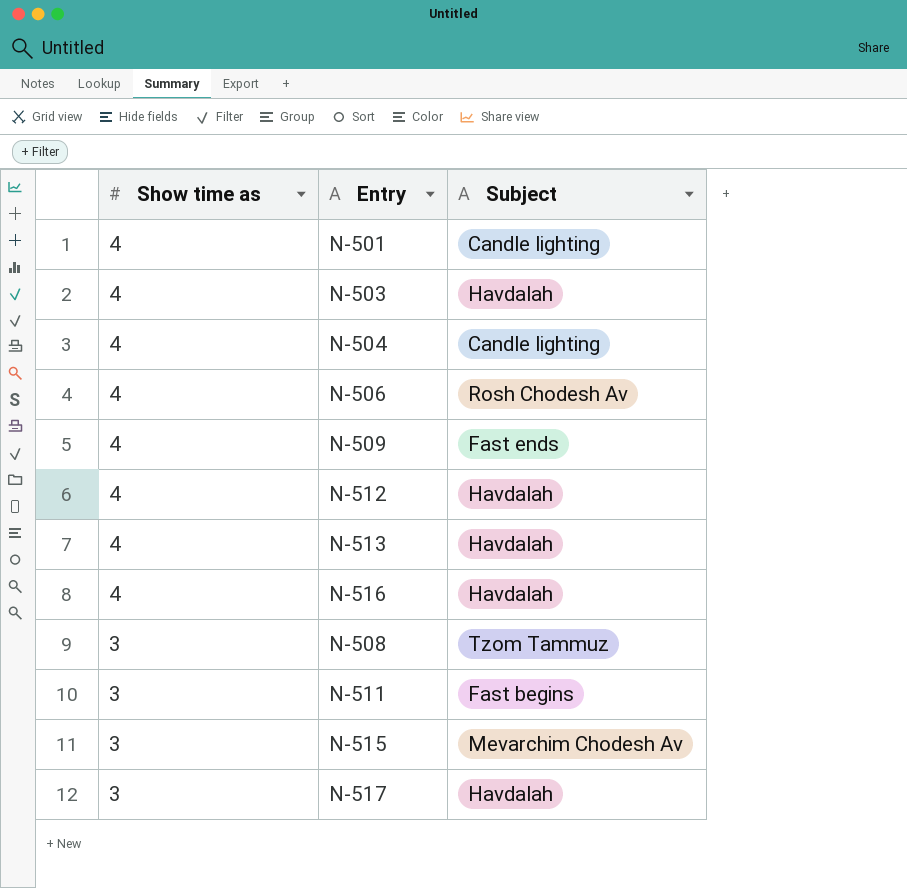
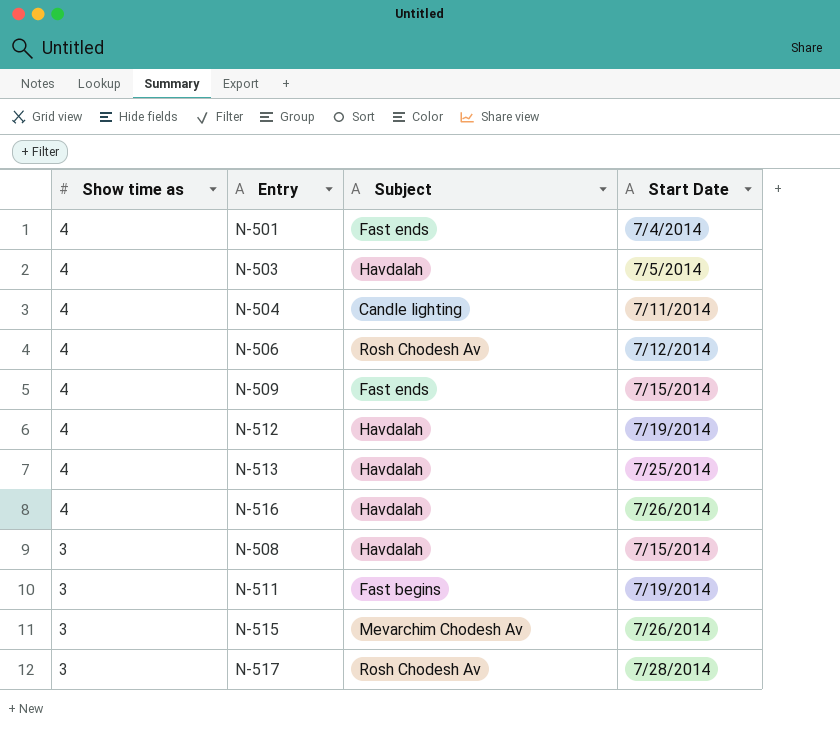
column Start Date | position: none -> 4
N-501 | Subject: Candle lighting -> Fast ends
N-508 | Subject: Tzom Tammuz -> Havdalah
N-517 | Subject: Havdalah -> Rosh Chodesh Av

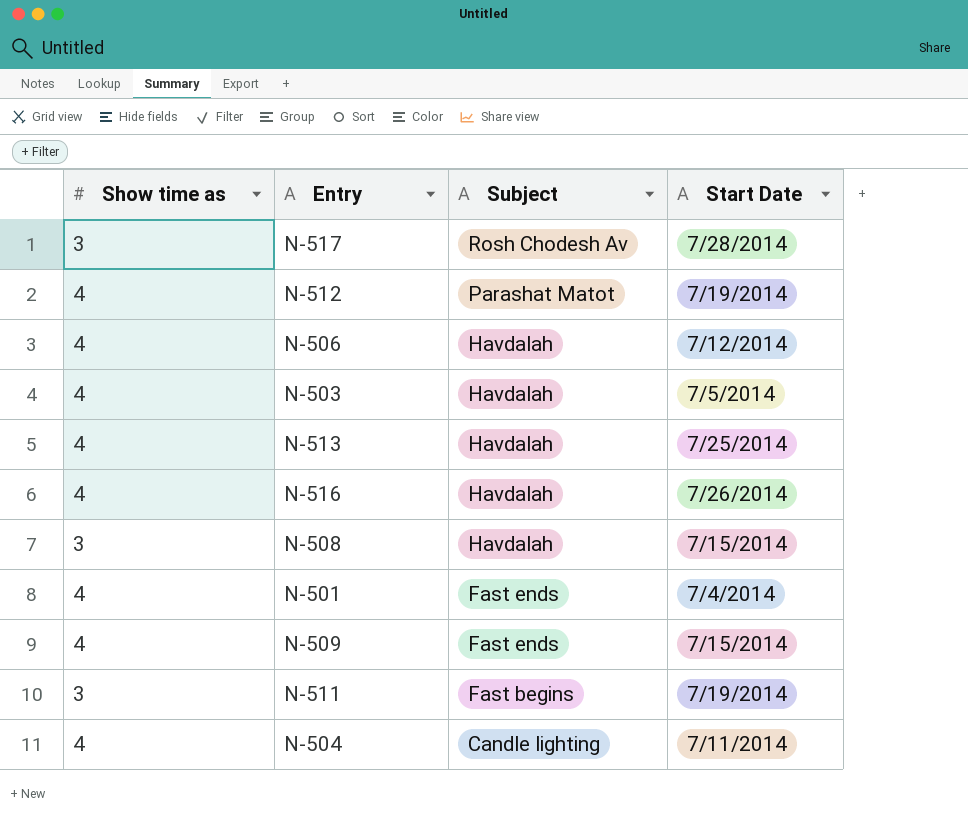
row order: Show time as descending -> Subject descending
row N-515: 3 | Mevarchim Chodesh Av | 7/26/2014 -> none
N-512 | Subject: Havdalah -> Parashat Matot
N-506 | Subject: Rosh Chodesh Av -> Havdalah

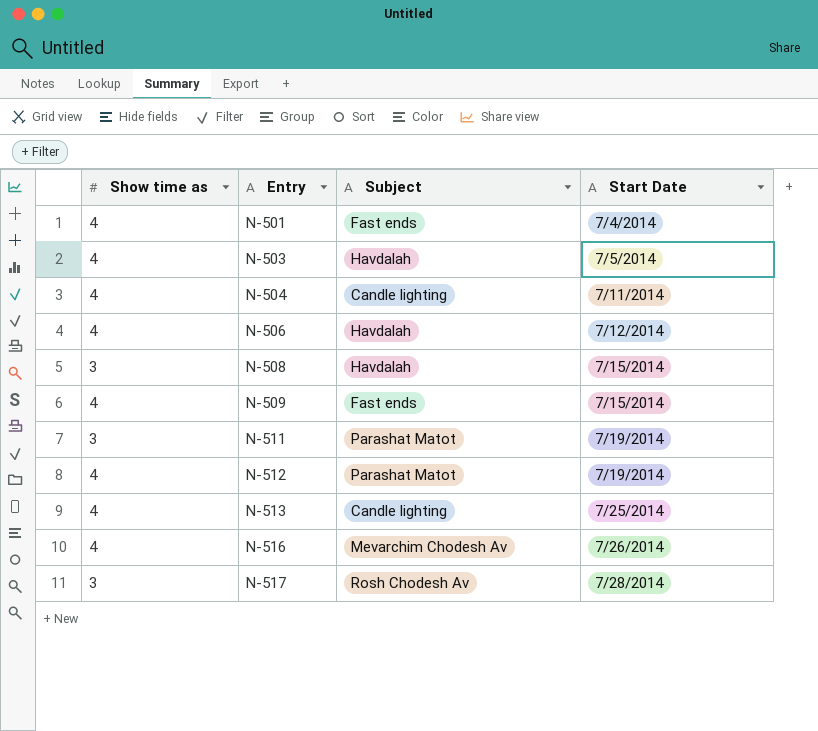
row order: Subject descending -> Entry ascending
N-511 | Subject: Fast begins -> Parashat Matot
N-513 | Subject: Havdalah -> Candle lighting
N-516 | Subject: Havdalah -> Mevarchim Chodesh Av

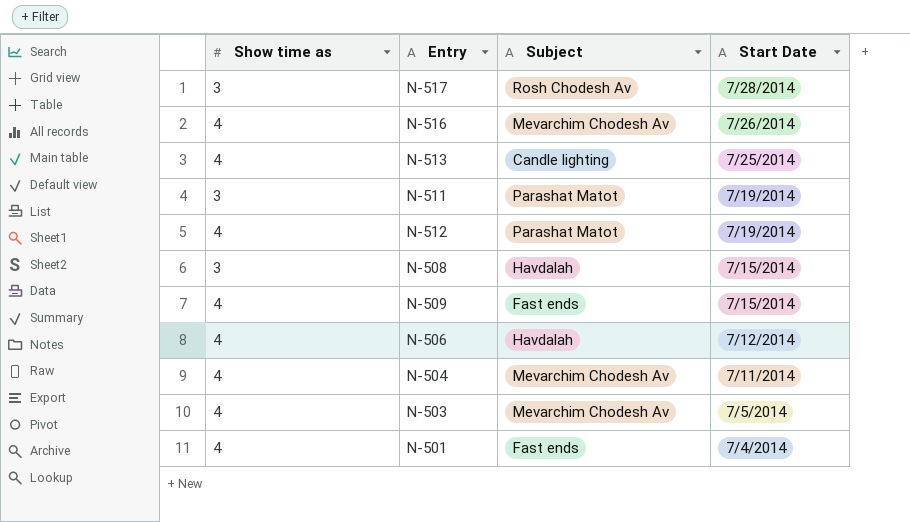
row order: Entry ascending -> Start Date descending
N-504 | Subject: Candle lighting -> Mevarchim Chodesh Av
N-503 | Subject: Havdalah -> Mevarchim Chodesh Av

